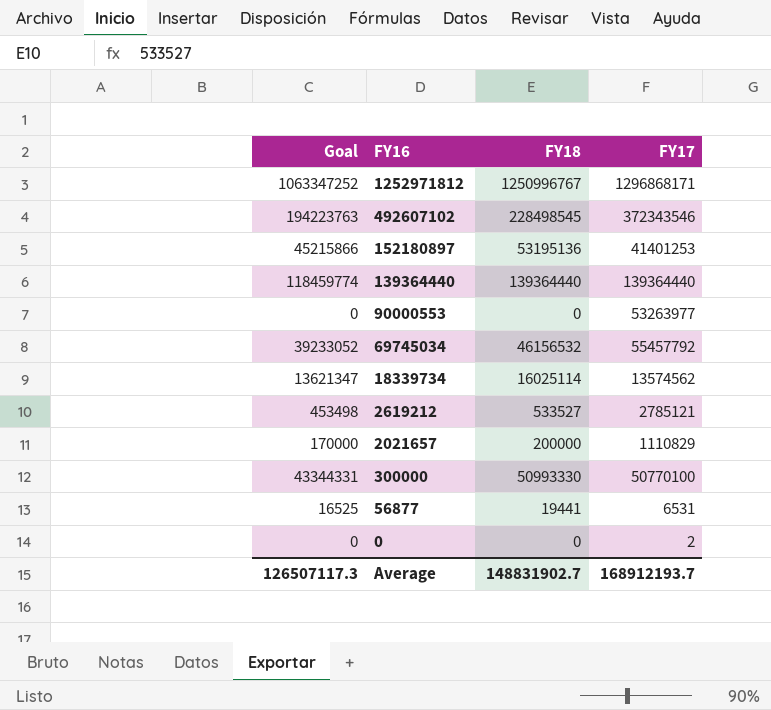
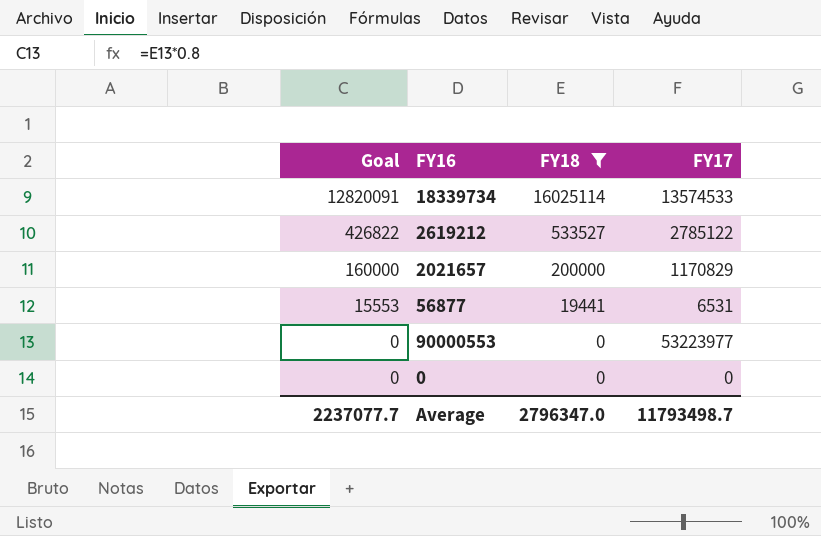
filter: none -> FY18 <= 16025114
row order: FY16 descending -> Goal descending
column Goal | formula: [FY18] * 0.85 -> [FY18] * 0.8
18339734 | FY17: 13574562 -> 13574533
2619212 | FY17: 2785121 -> 2785122
2021657 | FY17: 1110829 -> 1170829
90000553 | FY17: 53263977 -> 53223977
0 | FY17: 2 -> 0
Average | Goal: 126507117.3 -> 2237077.7
Average | FY18: 148831902.7 -> 2796347.0
Average | FY17: 168912193.7 -> 11793498.7

